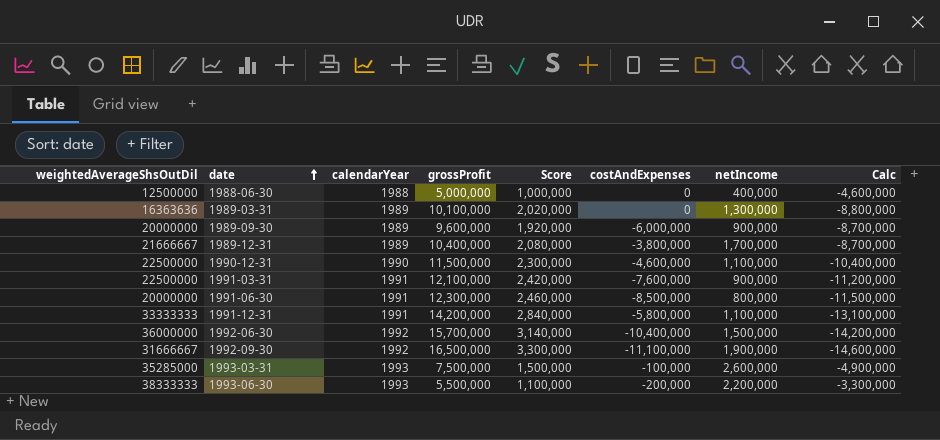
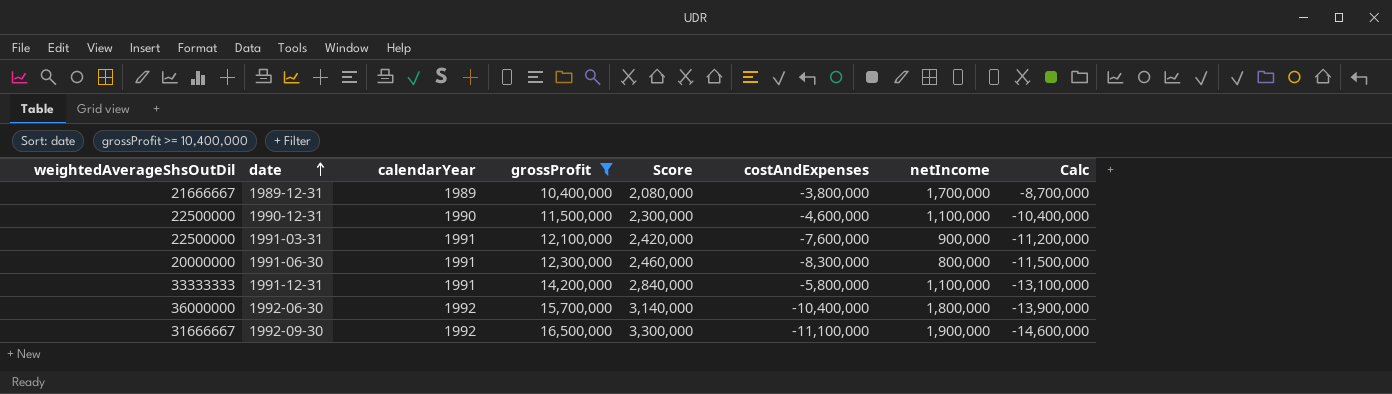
filter: none -> grossProfit >= 10,400,000
1991-06-30 | costAndExpenses: -8,500,000 -> -8,300,000
1992-06-30 | netIncome: 1,500,000 -> 1,800,000
1992-06-30 | Calc: -14,200,000 -> -13,900,000

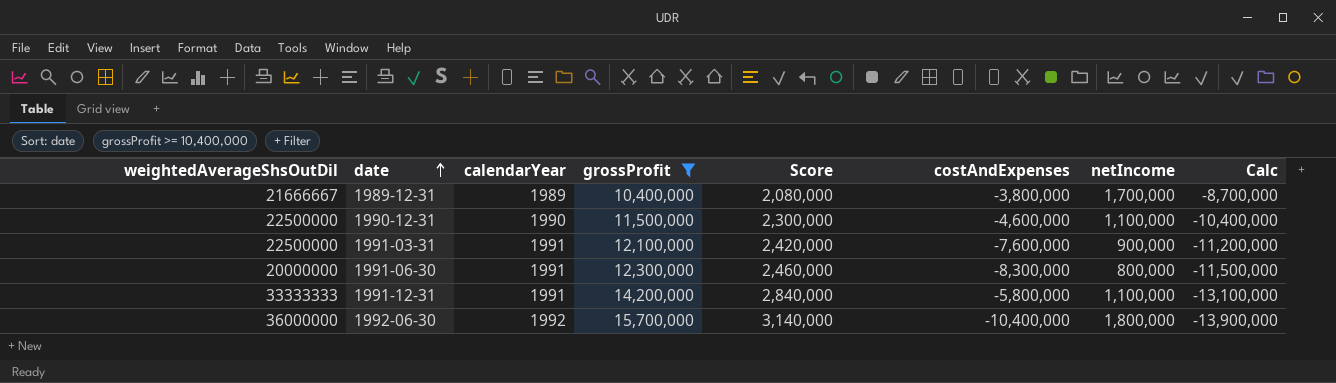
row 1992-09-30: 31666667 | 1992 | 16,500,000 | 3,300,000 | -11,100,000 | 1,900,000 | -14,600,000 -> none

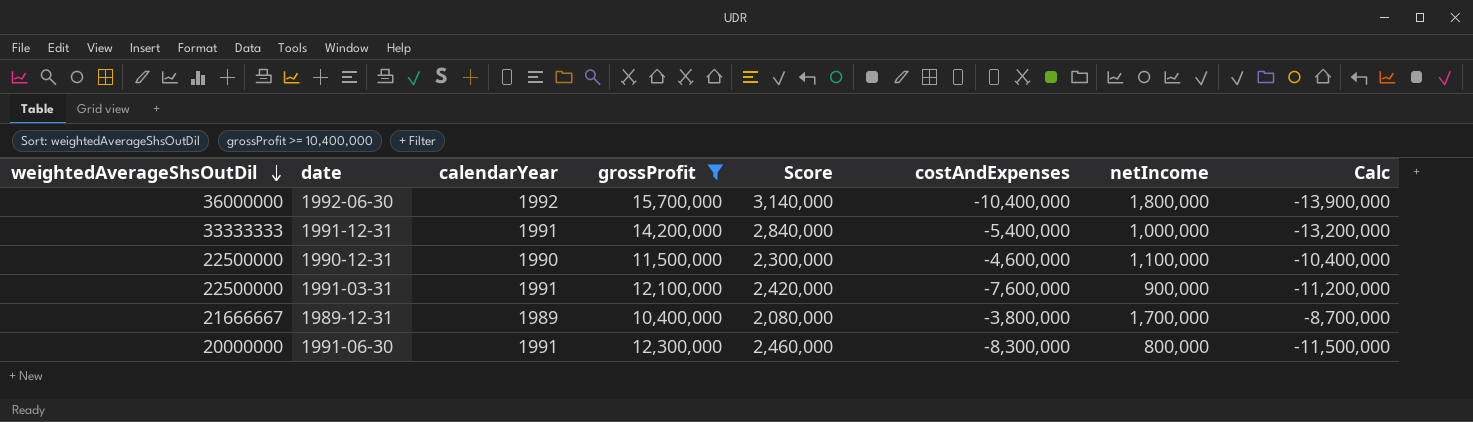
row order: date ascending -> weightedAverageShsOutDil descending
1991-12-31 | costAndExpenses: -5,800,000 -> -5,400,000
1991-12-31 | netIncome: 1,100,000 -> 1,000,000
1991-12-31 | Calc: -13,100,000 -> -13,200,000

